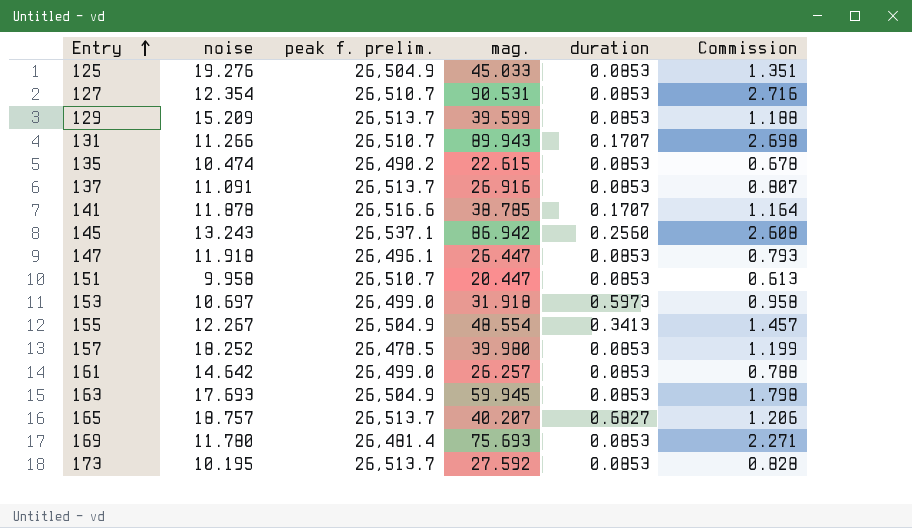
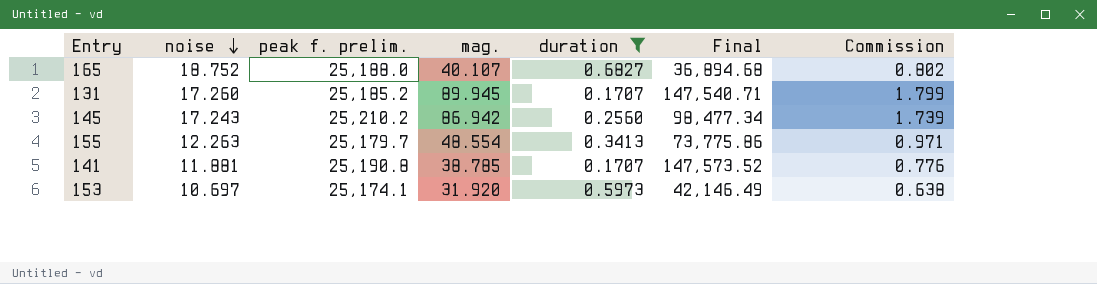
filter: none -> duration != 0.0853
row order: Entry ascending -> noise descending
column Final | formula: none -> [peak f. prelim.] / [duration]
column Commission | formula: [mag.] * 0.03 -> [mag.] * 0.02
165 | noise: 18.757 -> 18.752
165 | peak f. prelim.: 26,513.7 -> 25,188.0
165 | mag.: 40.207 -> 40.107
131 | noise: 11.266 -> 17.260
131 | peak f. prelim.: 26,510.7 -> 25,185.2
131 | mag.: 89.943 -> 89.945
145 | noise: 13.243 -> 17.243
145 | peak f. prelim.: 26,537.1 -> 25,210.2
155 | noise: 12.267 -> 12.263
155 | peak f. prelim.: 26,504.9 -> 25,179.7
141 | noise: 11.878 -> 11.881
141 | peak f. prelim.: 26,516.6 -> 25,190.8
153 | peak f. prelim.: 26,499.0 -> 25,174.1
153 | mag.: 31.918 -> 31.920

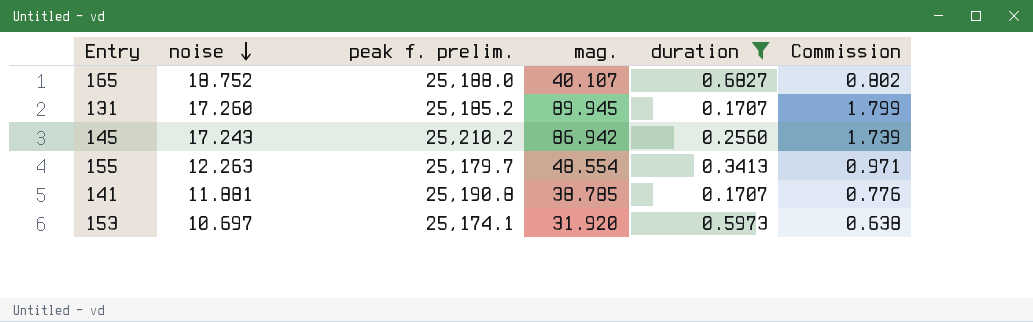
column Final | formula: [peak f. prelim.] / [duration] -> none

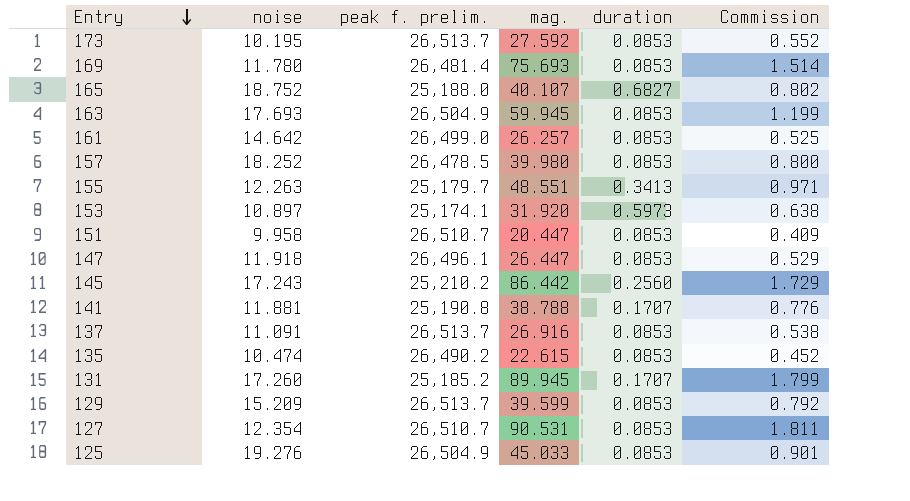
filter: duration != 0.0853 -> none
row order: noise descending -> Entry descending
155 | mag.: 48.554 -> 48.551
153 | noise: 10.697 -> 10.897
145 | mag.: 86.942 -> 86.442
145 | Commission: 1.739 -> 1.729
141 | mag.: 38.785 -> 38.788

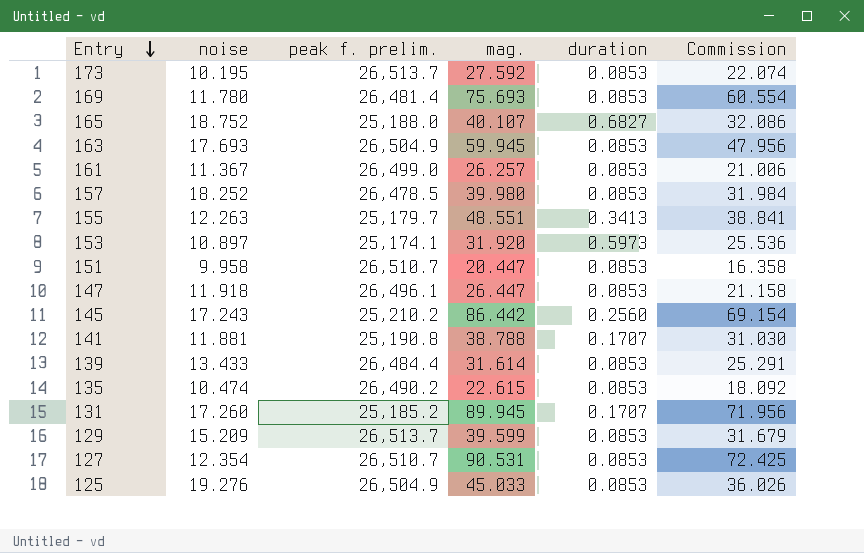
column Commission | formula: [mag.] * 0.02 -> [mag.] * 0.8
row 137: 11.091 | 26,513.7 | 26.916 | 0.0853 | 0.538 -> none
161 | noise: 14.642 -> 11.367
row 139: none -> 13.433 | 26,484.4 | 31.614 | 0.0853 | 25.291

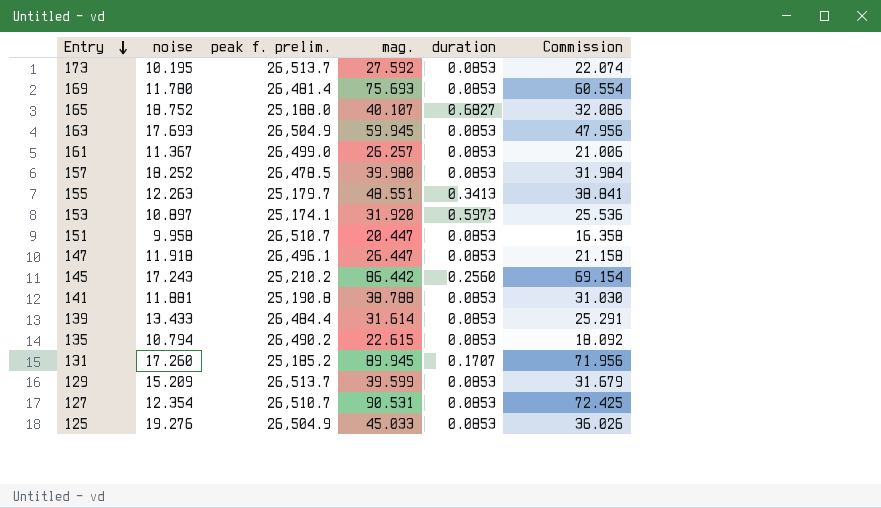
141 | duration: 0.1707 -> 0.0853
135 | noise: 10.474 -> 10.794

